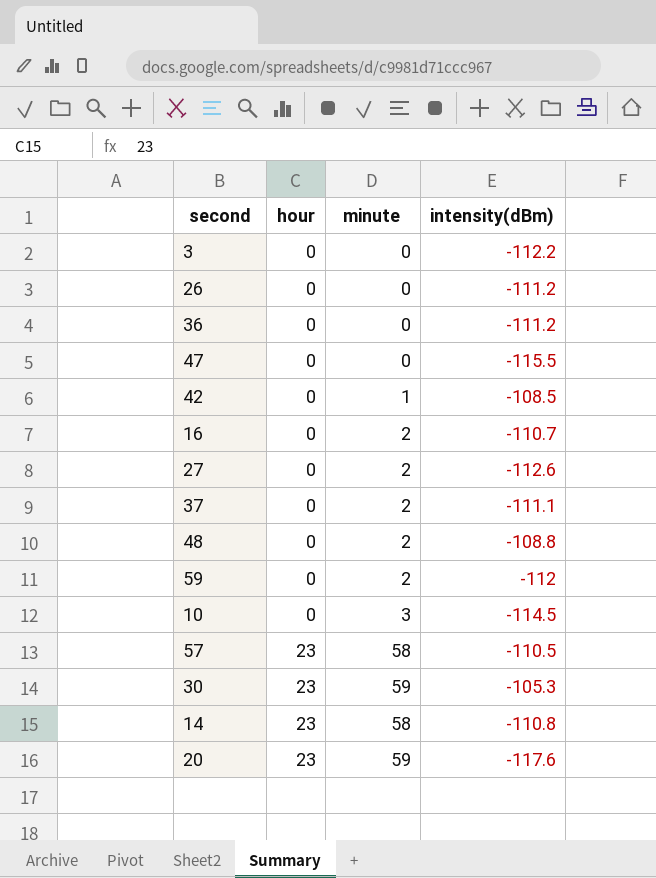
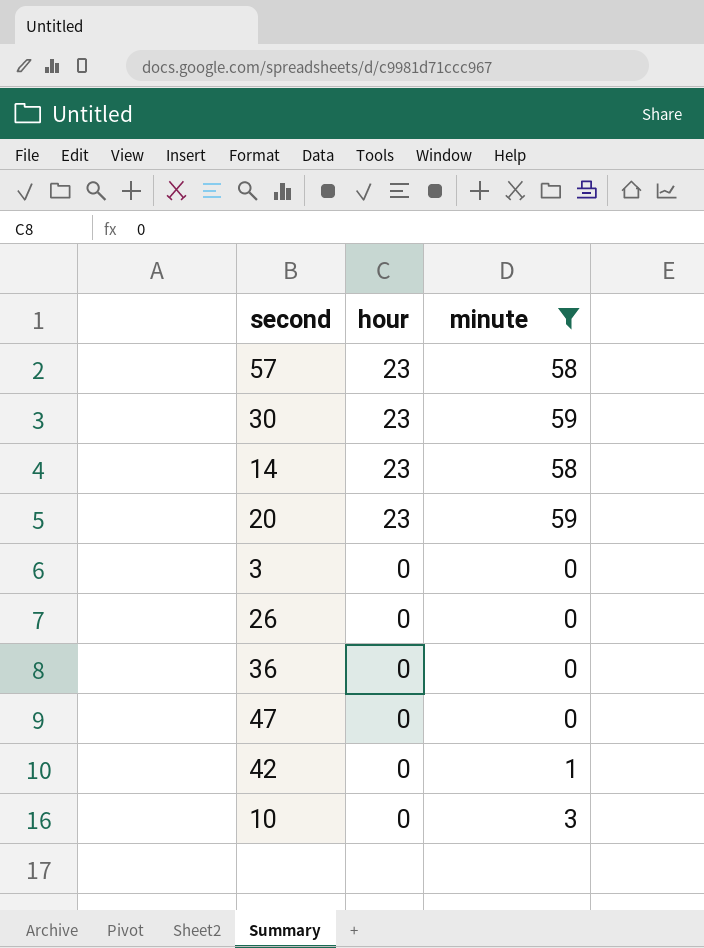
filter: none -> minute != 2
row order: hour ascending -> hour descending
column intensity(dBm) | position: 4 -> none

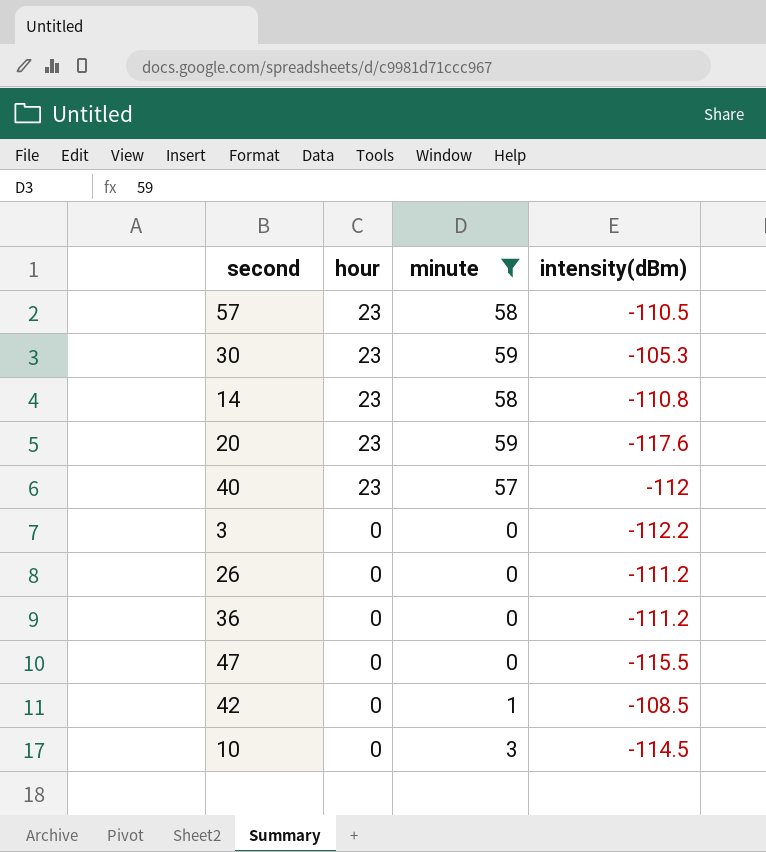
column intensity(dBm) | position: none -> 4
row 40: none -> 23 | 57 | -112

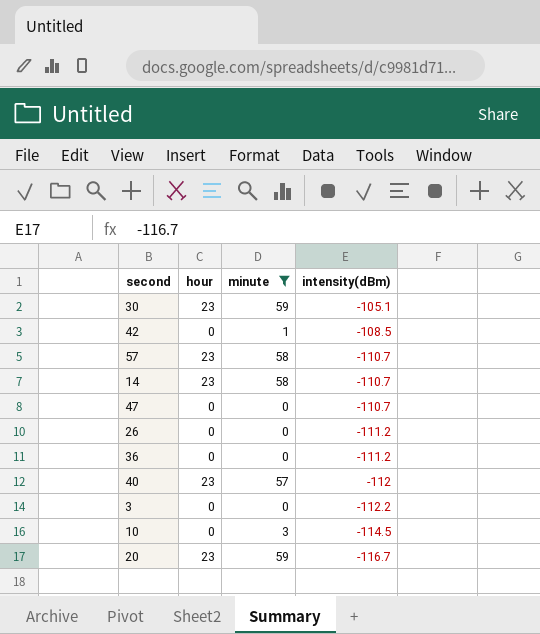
row order: hour descending -> intensity(dBm) descending
30 | intensity(dBm): -105.3 -> -105.1
57 | intensity(dBm): -110.5 -> -110.7
14 | intensity(dBm): -110.8 -> -110.7
47 | intensity(dBm): -115.5 -> -110.7
20 | intensity(dBm): -117.6 -> -116.7

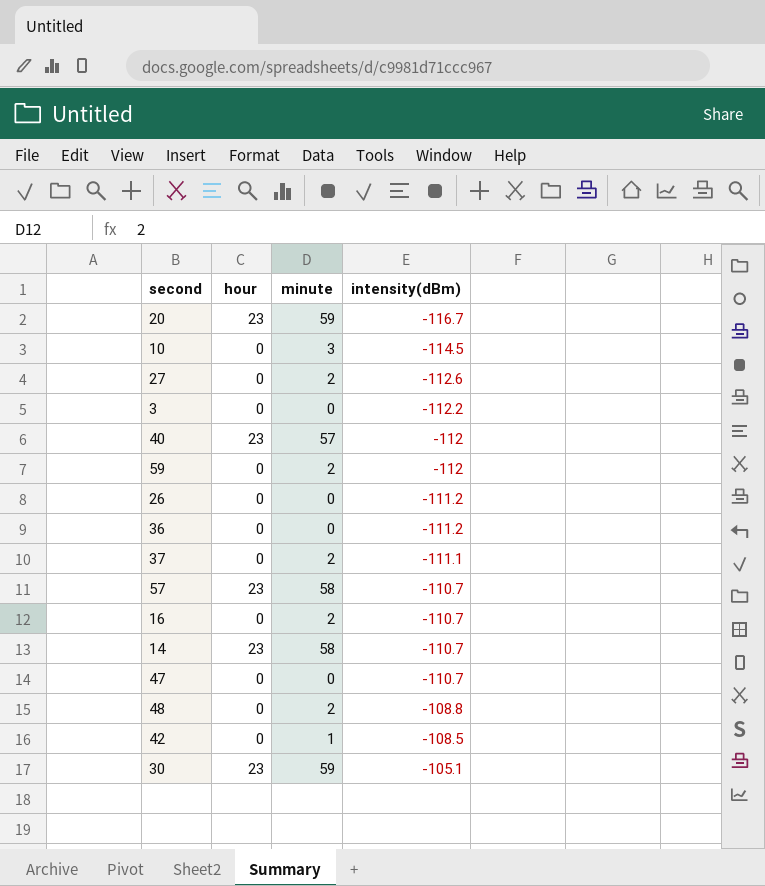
filter: minute != 2 -> none
row order: intensity(dBm) descending -> intensity(dBm) ascending

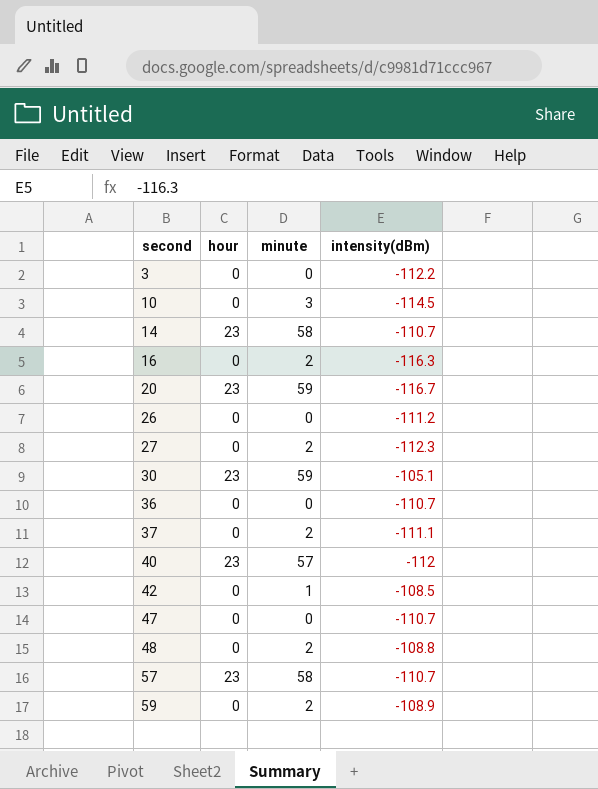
row order: intensity(dBm) ascending -> second ascending
16 | intensity(dBm): -110.7 -> -116.3
27 | intensity(dBm): -112.6 -> -112.3
36 | intensity(dBm): -111.2 -> -110.7
59 | intensity(dBm): -112 -> -108.9

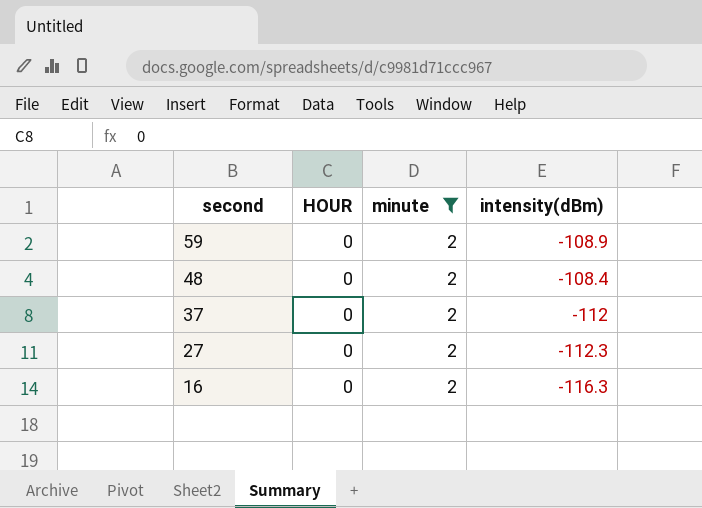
filter: none -> minute = 2
row order: second ascending -> second descending
column name: hour -> HOUR
48 | intensity(dBm): -108.8 -> -108.4
37 | intensity(dBm): -111.1 -> -112

